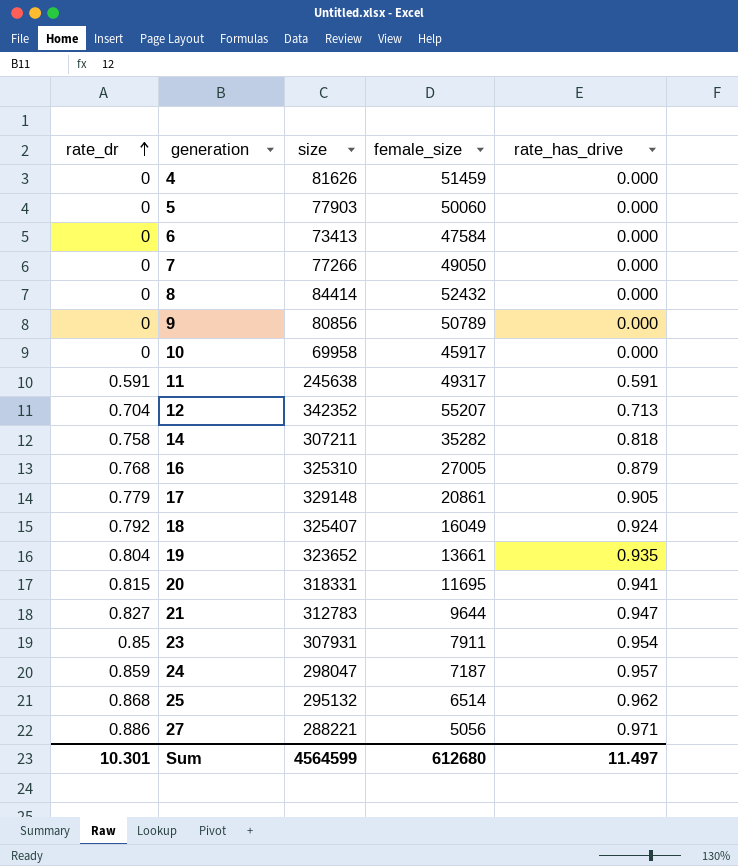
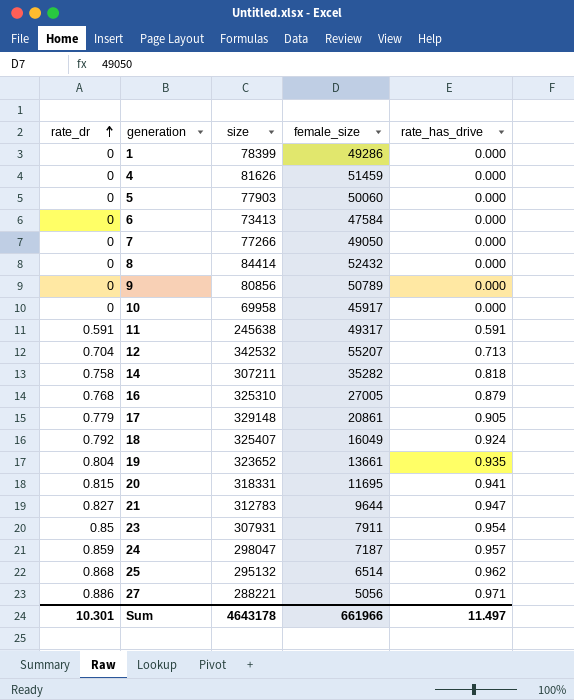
row 1: none -> 0 | 78399 | 49286 | 0.000
12 | size: 342352 -> 342532
Sum | size: 4564599 -> 4643178
Sum | female_size: 612680 -> 661966

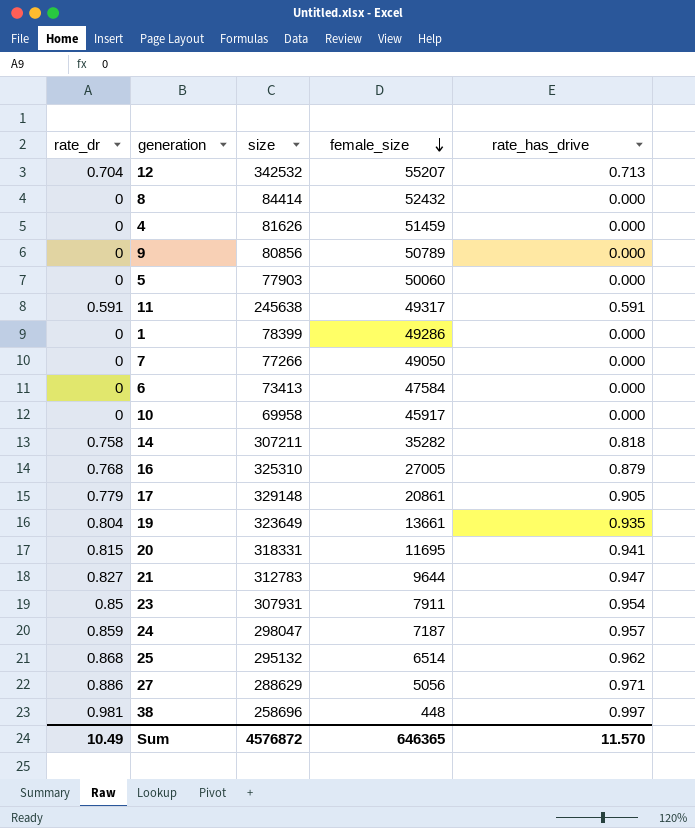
row order: rate_dr ascending -> female_size descending
row 18: 0.792 | 325407 | 16049 | 0.924 -> none
19 | size: 323652 -> 323649
27 | size: 288221 -> 288629
row 38: none -> 0.981 | 258696 | 448 | 0.997
Sum | rate_dr: 10.301 -> 10.49
Sum | size: 4643178 -> 4576872
Sum | female_size: 661966 -> 646365
Sum | rate_has_drive: 11.497 -> 11.570

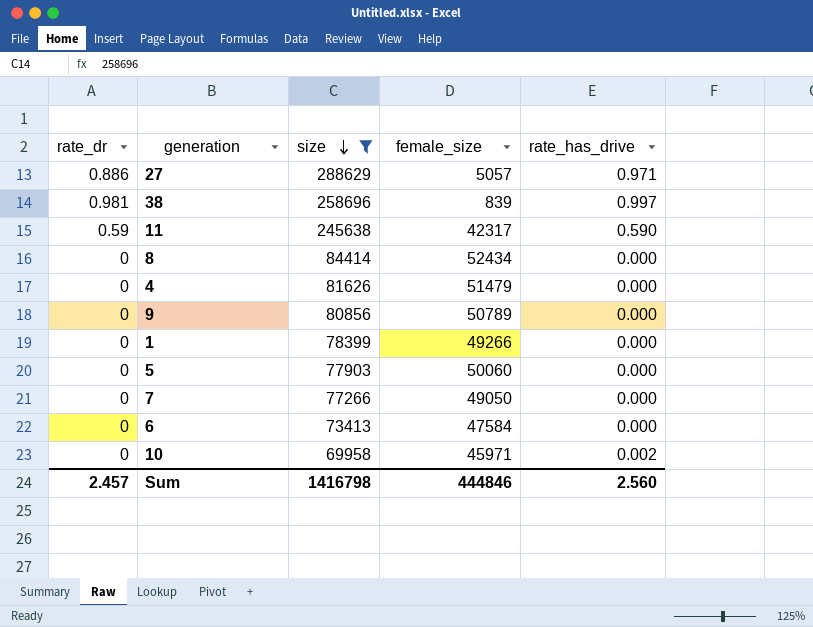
filter: none -> size <= 288629
row order: female_size descending -> size descending
27 | female_size: 5056 -> 5057
38 | female_size: 448 -> 839
11 | rate_dr: 0.591 -> 0.59
11 | female_size: 49317 -> 42317
11 | rate_has_drive: 0.591 -> 0.590
8 | female_size: 52432 -> 52434
4 | female_size: 51459 -> 51479
1 | female_size: 49286 -> 49266
10 | female_size: 45917 -> 45971
10 | rate_has_drive: 0.000 -> 0.002
Sum | rate_dr: 10.49 -> 2.457
Sum | size: 4576872 -> 1416798
Sum | female_size: 646365 -> 444846
Sum | rate_has_drive: 11.570 -> 2.560

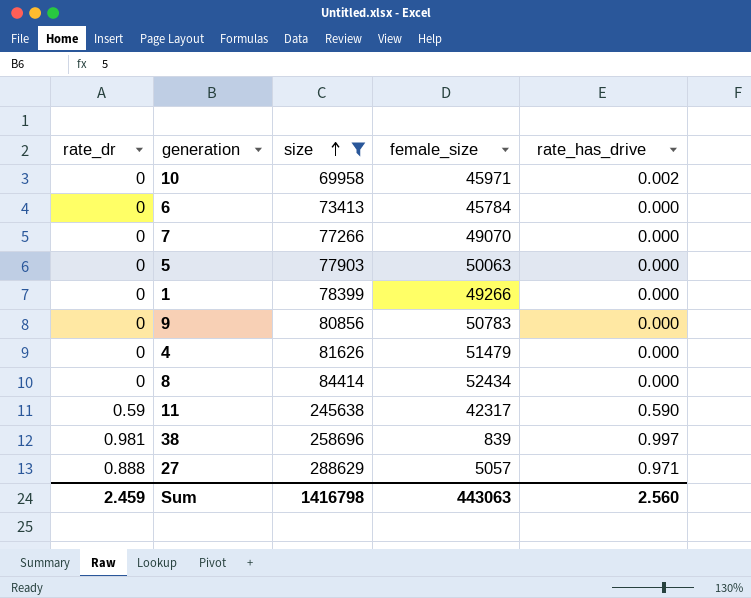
row order: size descending -> size ascending
6 | female_size: 47584 -> 45784
7 | female_size: 49050 -> 49070
5 | female_size: 50060 -> 50063
9 | female_size: 50789 -> 50783
27 | rate_dr: 0.886 -> 0.888
Sum | rate_dr: 2.457 -> 2.459
Sum | female_size: 444846 -> 443063

